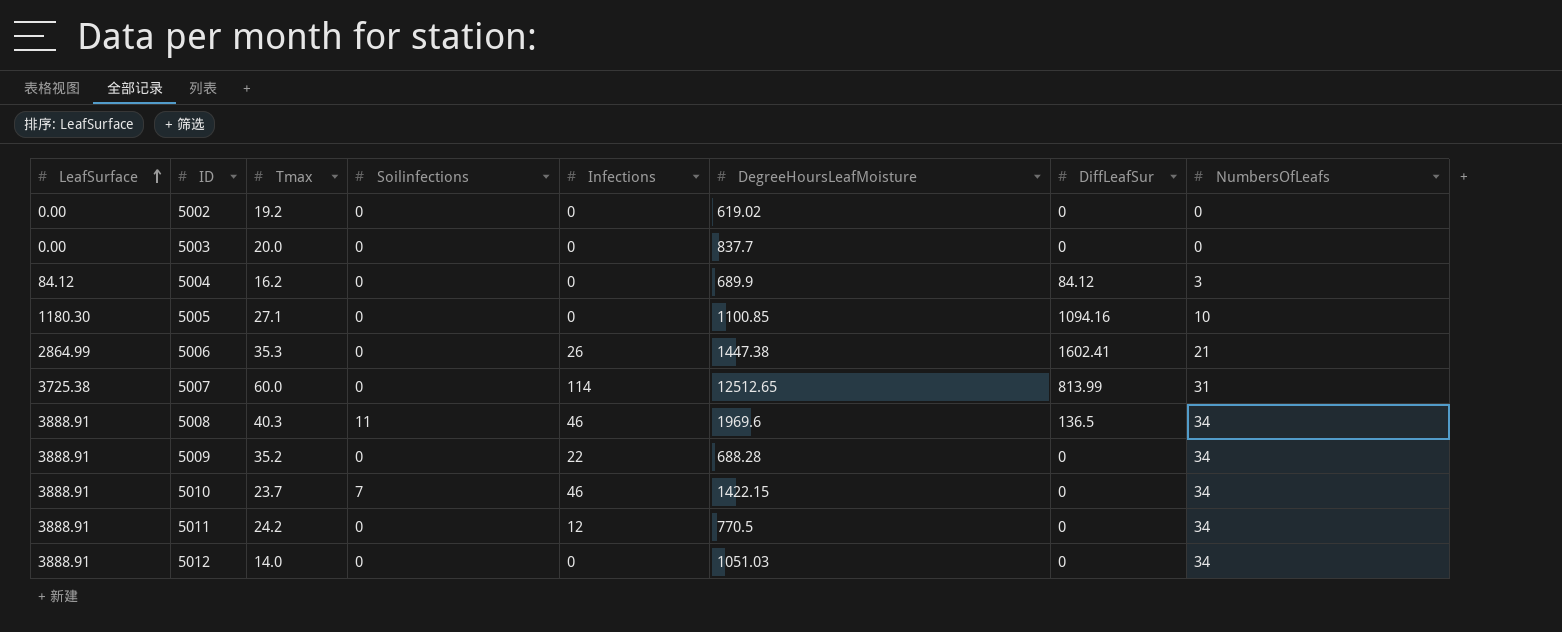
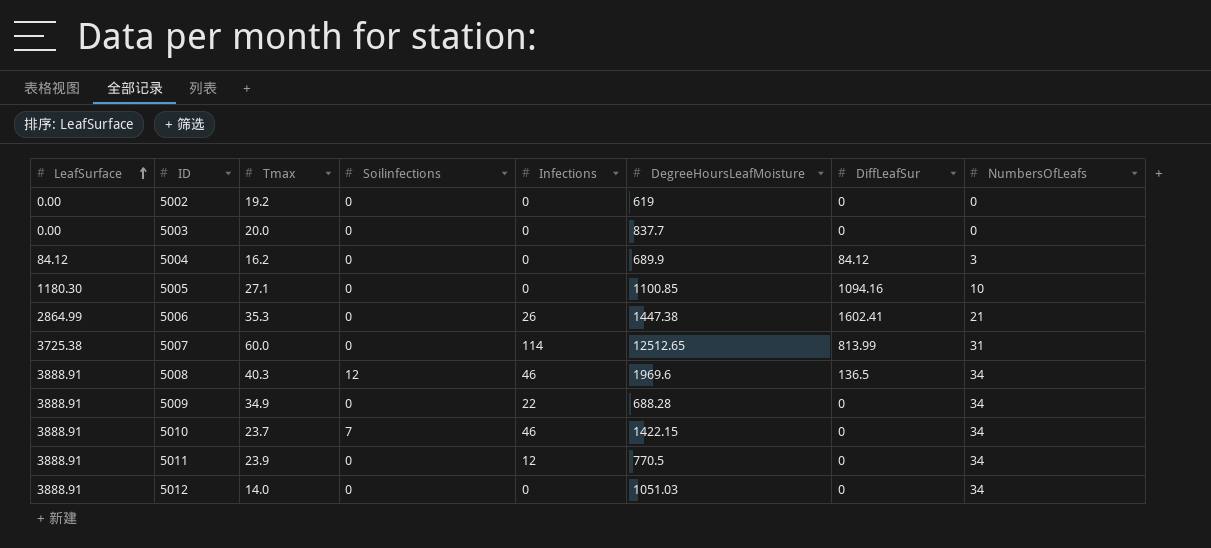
5002 | DegreeHoursLeafMoisture: 619.02 -> 619
5008 | Soilinfections: 11 -> 12
5009 | Tmax: 35.2 -> 34.9
5011 | Tmax: 24.2 -> 23.9

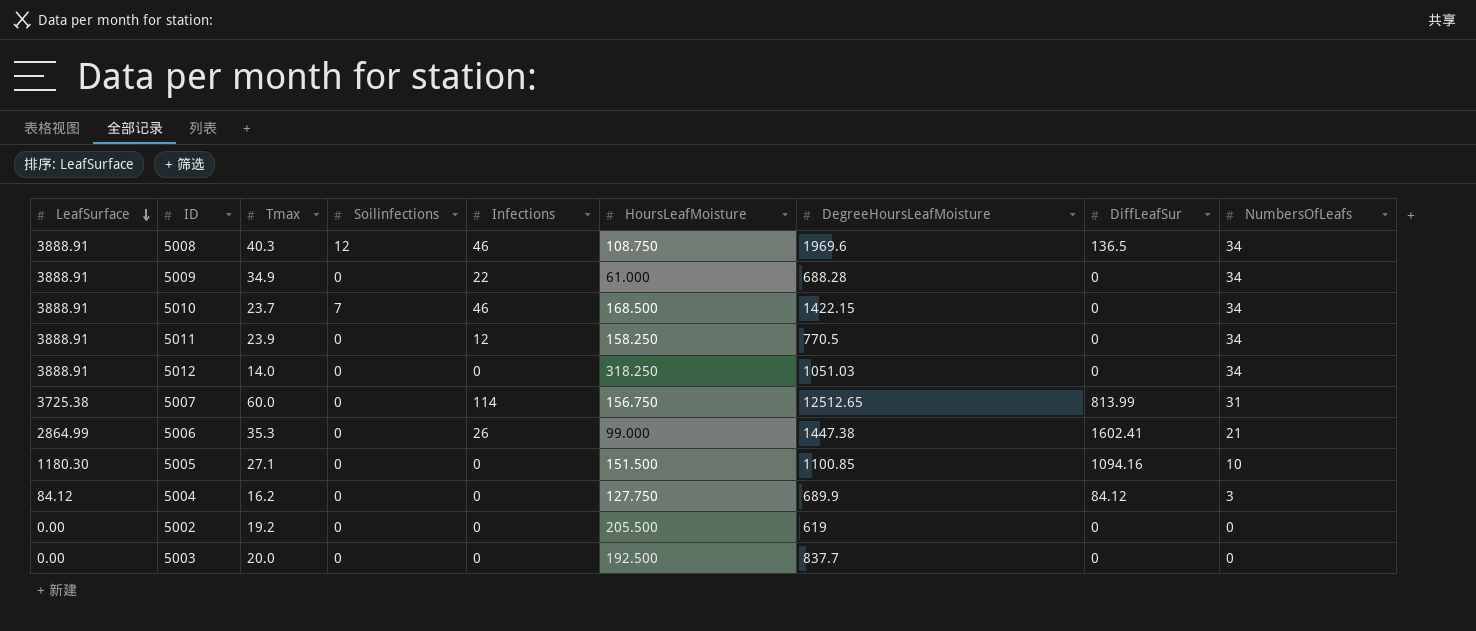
row order: LeafSurface ascending -> LeafSurface descending
column HoursLeafMoisture | position: none -> 6

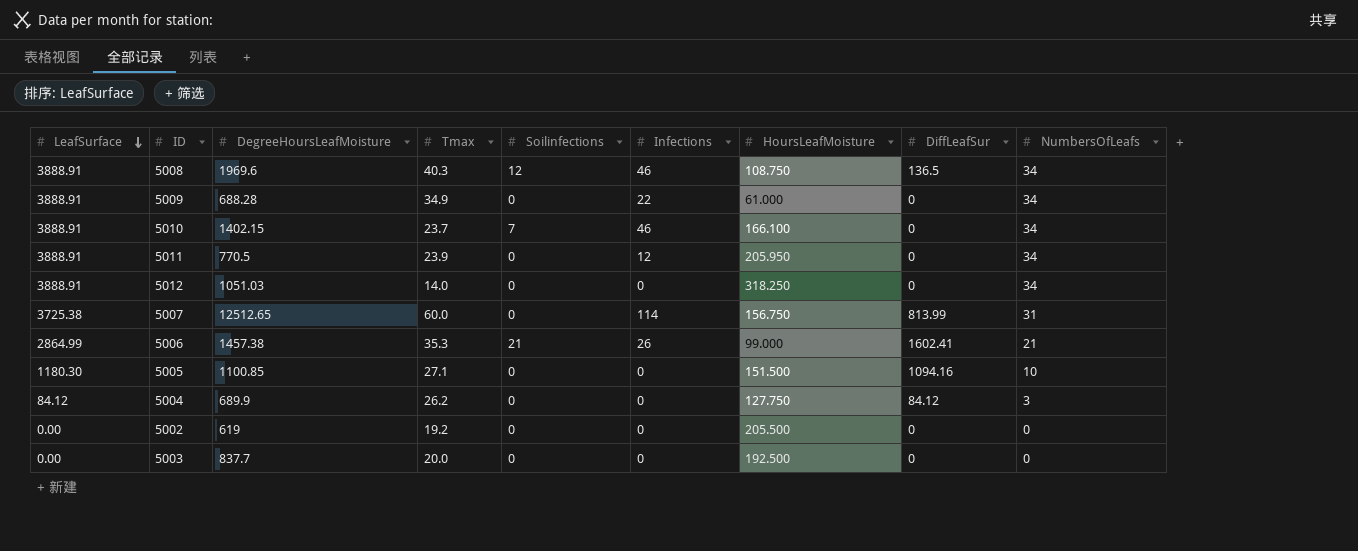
column DegreeHoursLeafMoisture | position: 7 -> 3
5010 | DegreeHoursLeafMoisture: 1422.15 -> 1402.15
5010 | HoursLeafMoisture: 168.500 -> 166.100
5011 | HoursLeafMoisture: 158.250 -> 205.950
5006 | DegreeHoursLeafMoisture: 1447.38 -> 1457.38
5006 | Soilinfections: 0 -> 21
5004 | Tmax: 16.2 -> 26.2

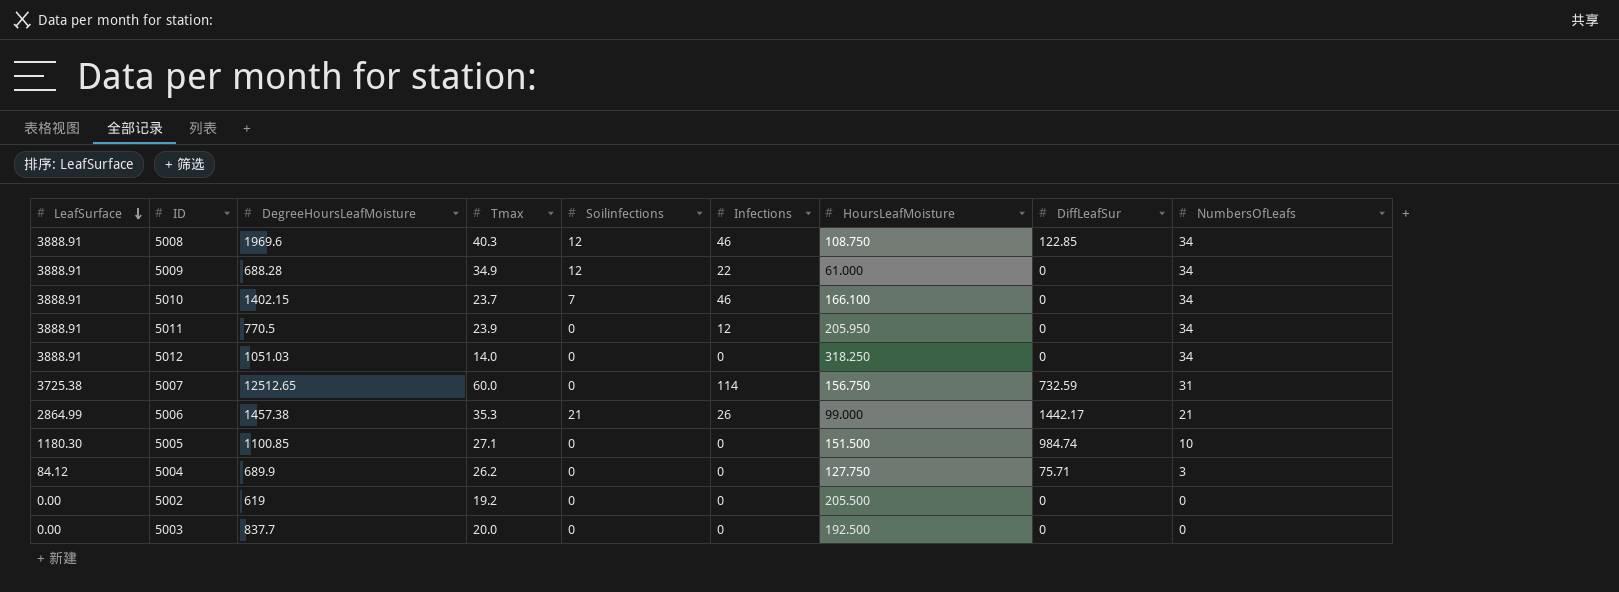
5008 | DiffLeafSur: 136.5 -> 122.85
5009 | Soilinfections: 0 -> 12
5007 | DiffLeafSur: 813.99 -> 732.59
5006 | DiffLeafSur: 1602.41 -> 1442.17
5005 | DiffLeafSur: 1094.16 -> 984.74
5004 | DiffLeafSur: 84.12 -> 75.71

